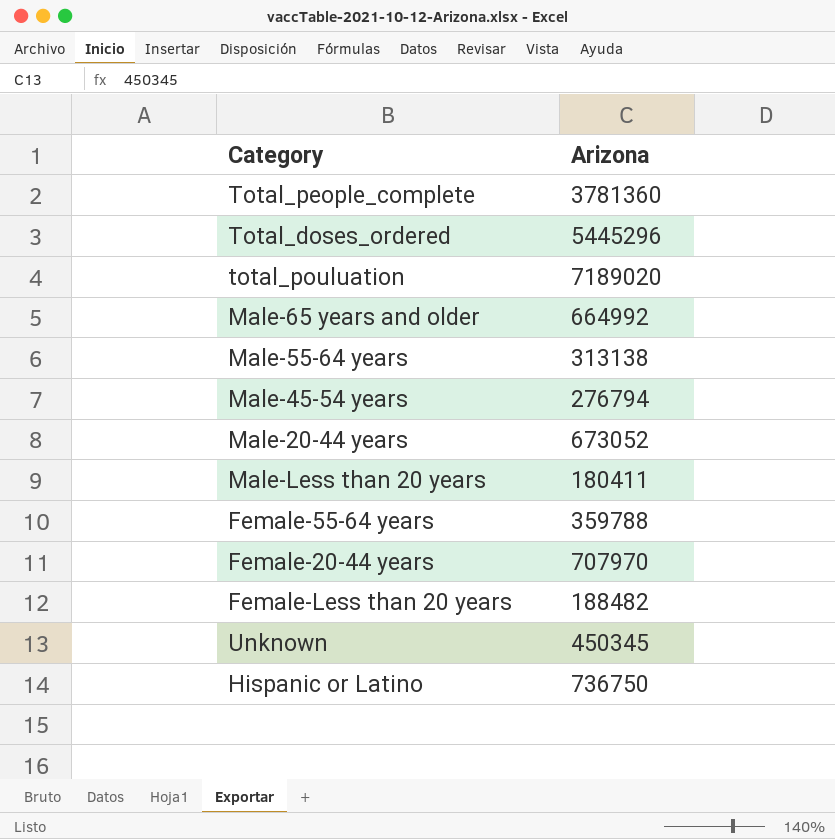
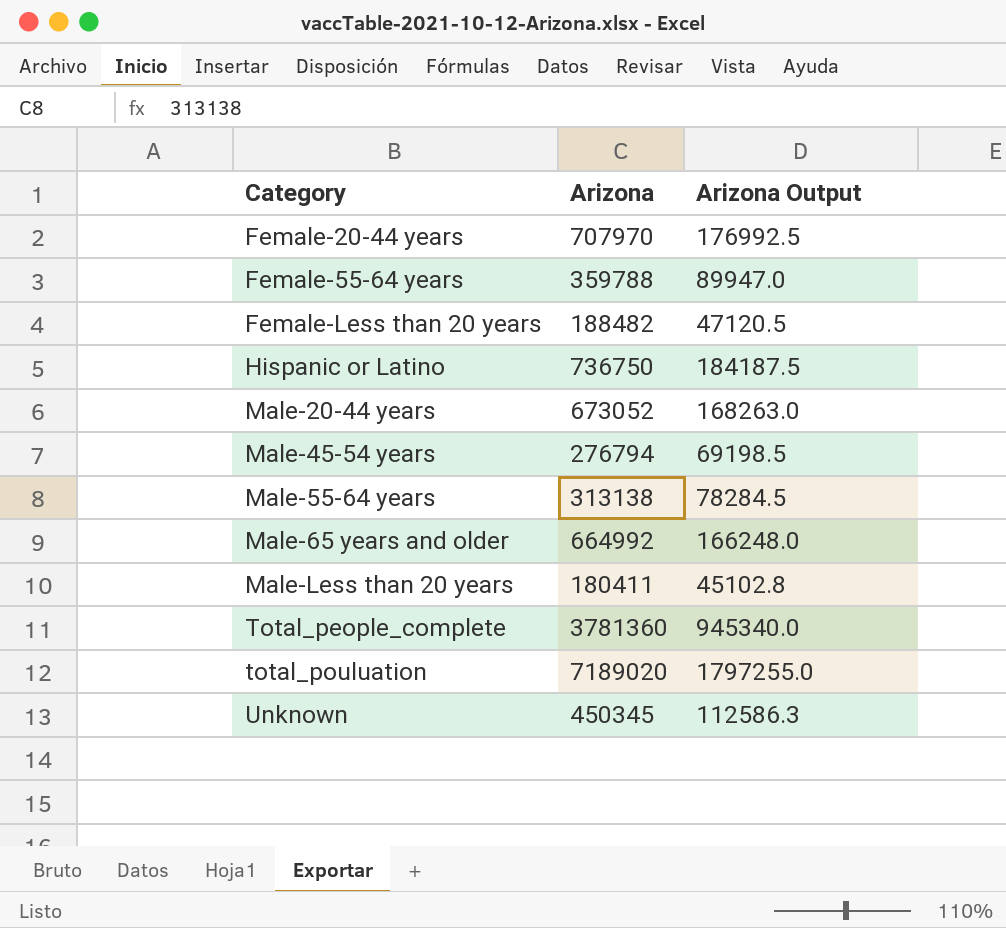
row order: none -> Category ascending
column Arizona Output | formula: none -> [Arizona] * 0.25
row Total_doses_ordered: 5445296 -> none

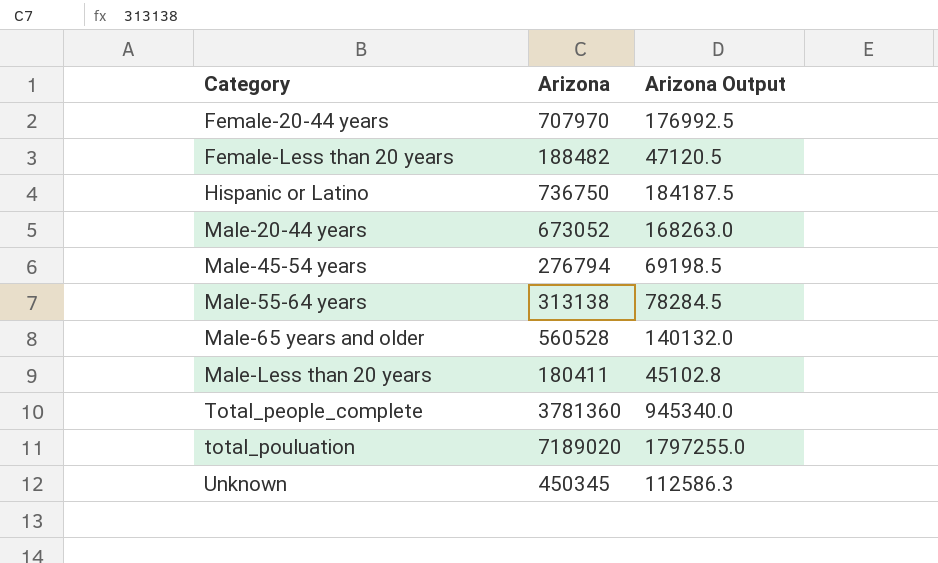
row Female-55-64 years: 359788 | 89947.0 -> none
Male-65 years and older | Arizona: 664992 -> 560528
Male-65 years and older | Arizona Output: 166248.0 -> 140132.0

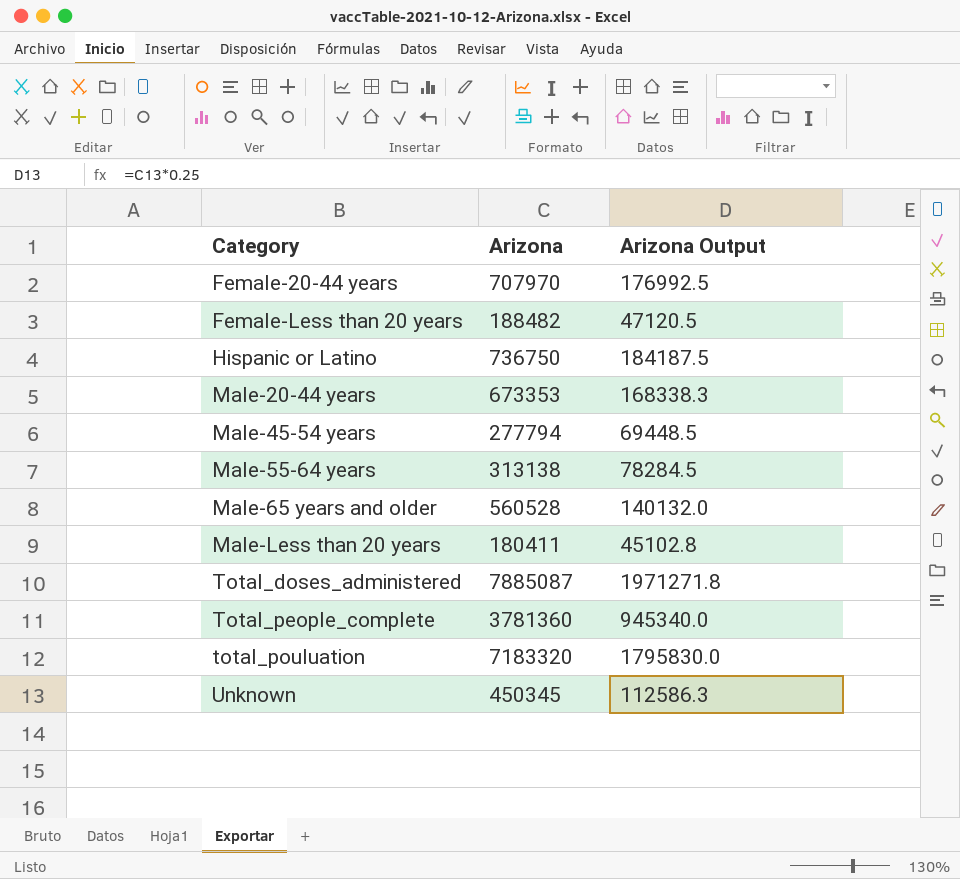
Male-20-44 years | Arizona: 673052 -> 673353
Male-20-44 years | Arizona Output: 168263.0 -> 168338.3
Male-45-54 years | Arizona: 276794 -> 277794
Male-45-54 years | Arizona Output: 69198.5 -> 69448.5
row Total_doses_administered: none -> 7885087 | 1971271.8
total_pouluation | Arizona: 7189020 -> 7183320
total_pouluation | Arizona Output: 1797255.0 -> 1795830.0

